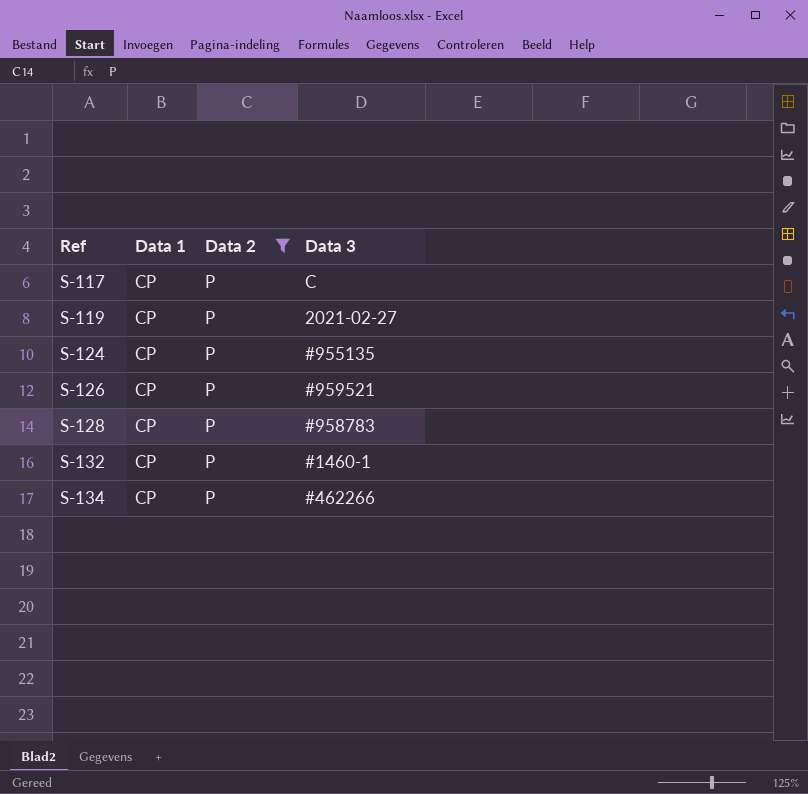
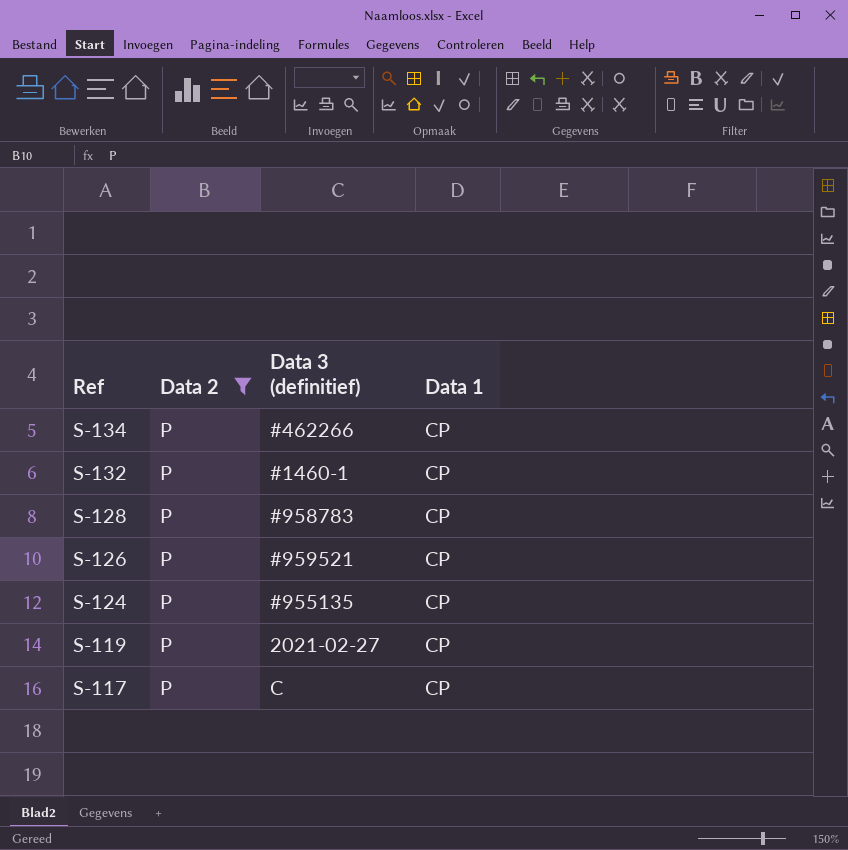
row order: Ref ascending -> Ref descending
column name: Data 3 -> Data 3 (definitief)
column Data 1 | position: 2 -> 4

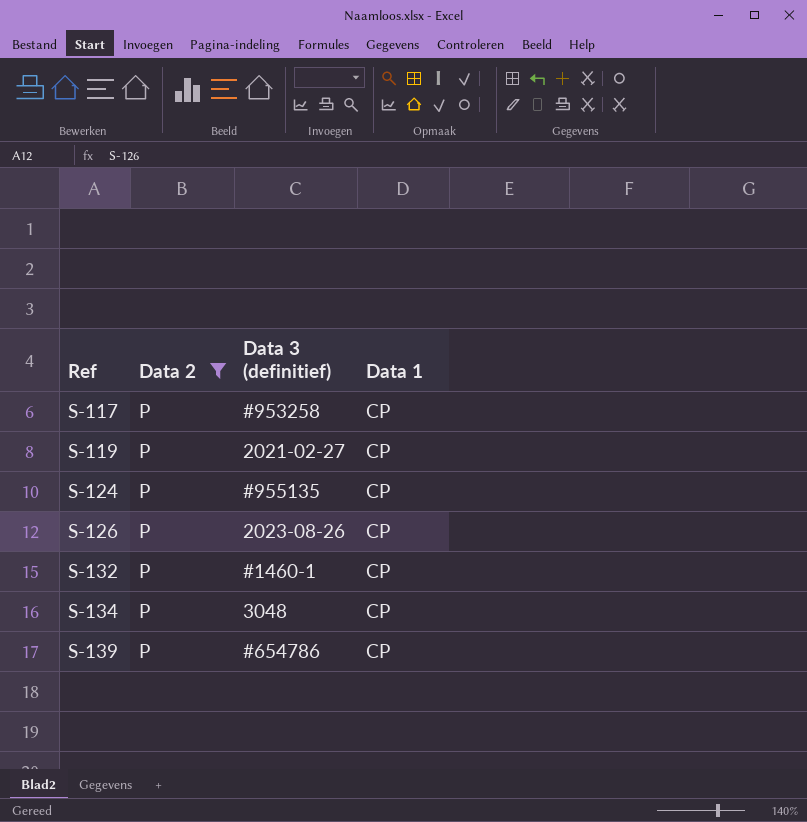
row order: Ref descending -> Ref ascending
row S-128: P | #958783 | CP -> none
S-117 | Data 3 (definitief): C -> #953258
S-126 | Data 3 (definitief): #959521 -> 2023-08-26
S-134 | Data 3 (definitief): #462266 -> 3048
row S-139: none -> P | #654786 | CP

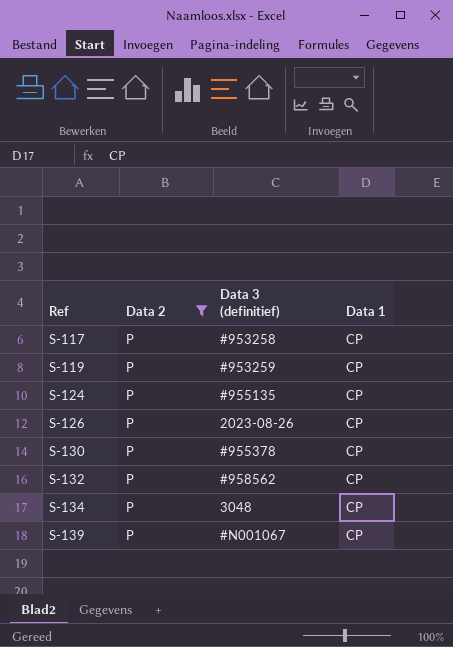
S-119 | Data 3 (definitief): 2021-02-27 -> #953259
row S-130: none -> P | #955378 | CP
S-132 | Data 3 (definitief): #1460-1 -> #958562
S-139 | Data 3 (definitief): #654786 -> #N001067

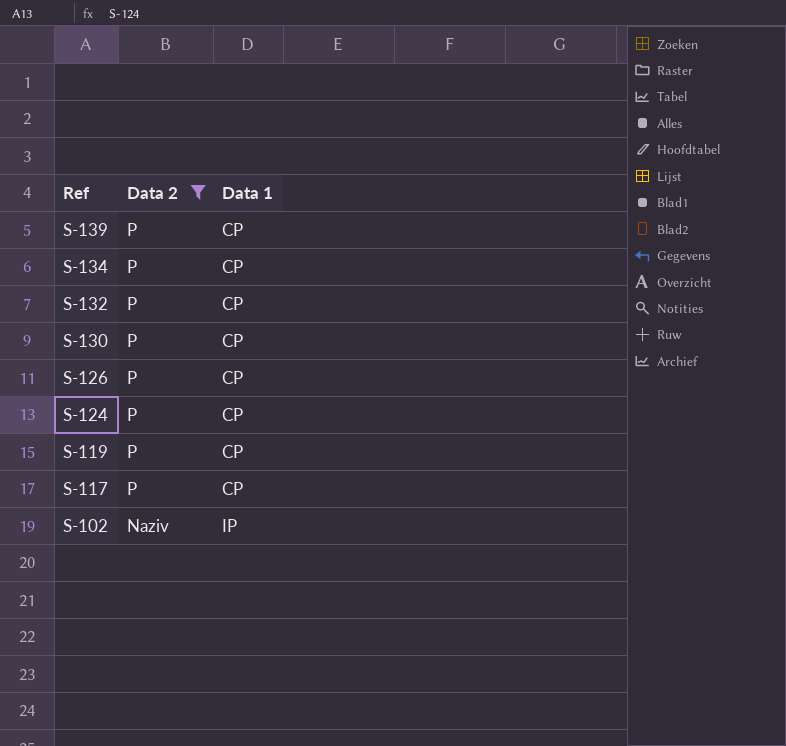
row order: Ref ascending -> Ref descending
column Data 3 (definitief) | position: 3 -> none
row S-102: none -> Naziv | IP

